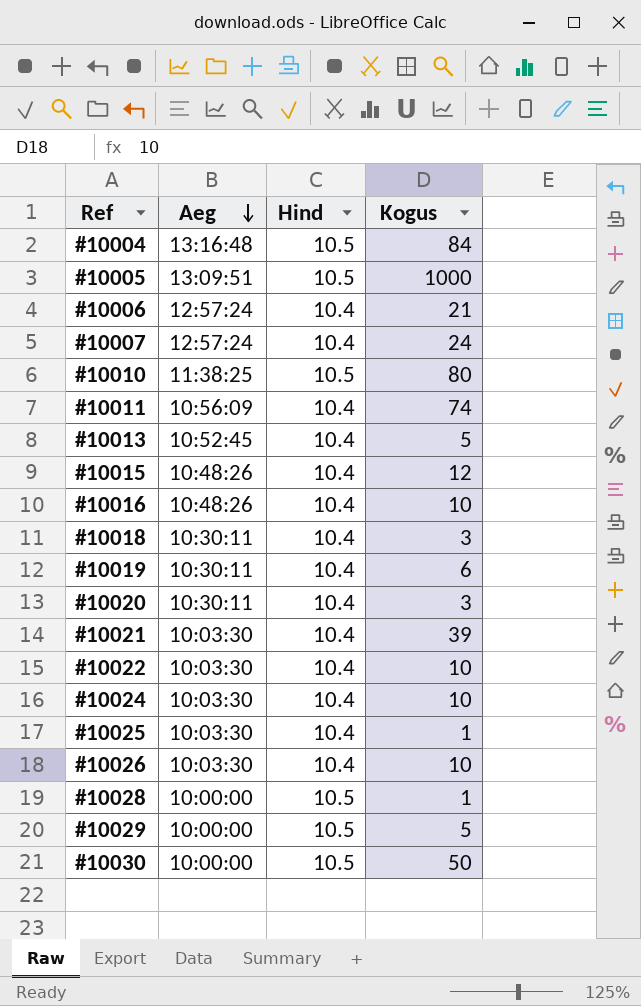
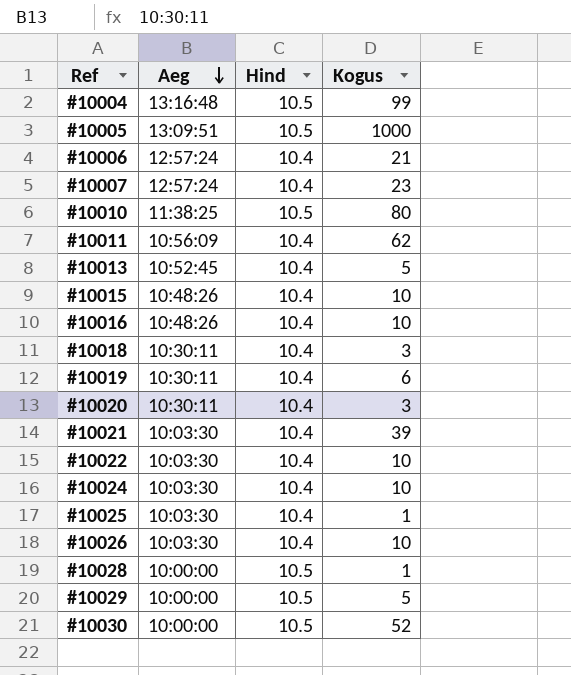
#10004 | Kogus: 84 -> 99
#10007 | Kogus: 24 -> 23
#10011 | Kogus: 74 -> 62
#10015 | Kogus: 12 -> 10
#10030 | Kogus: 50 -> 52

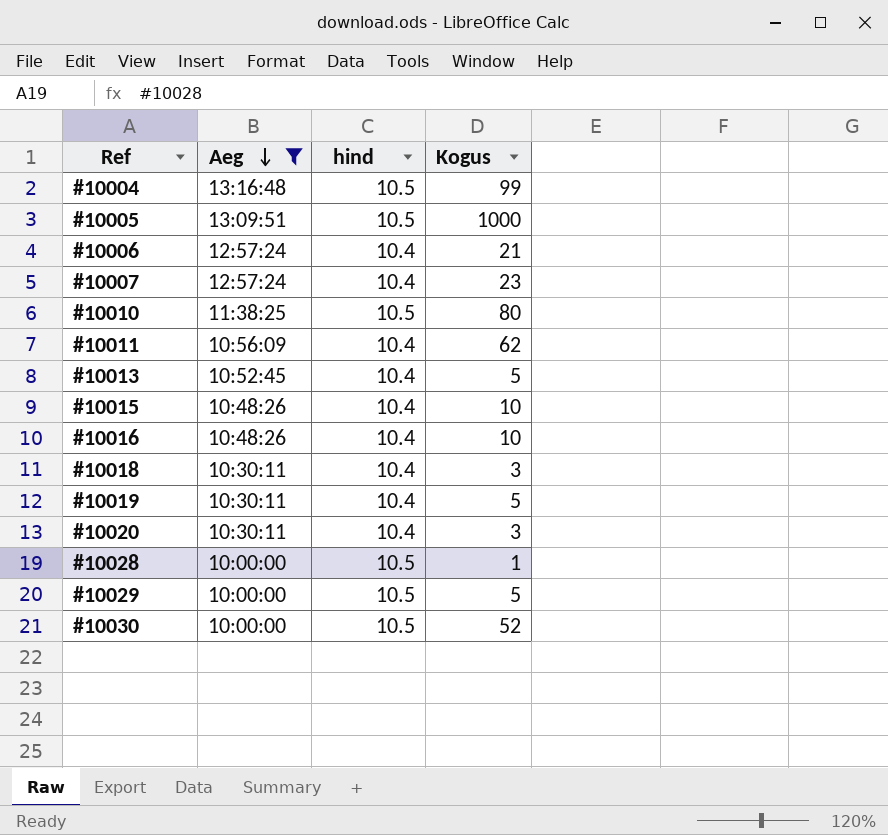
filter: none -> Aeg != 10:03:30
column name: Hind -> hind
#10019 | Kogus: 6 -> 5

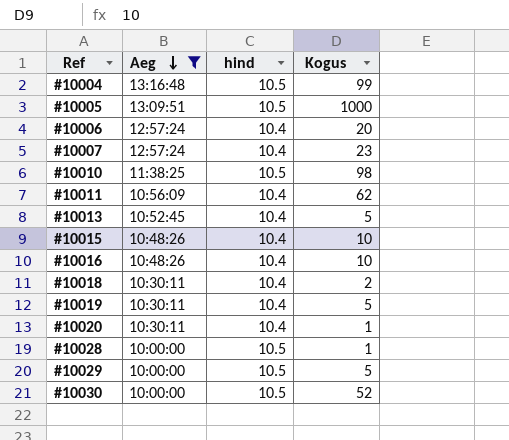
#10006 | Kogus: 21 -> 20
#10010 | Kogus: 80 -> 98
#10018 | Kogus: 3 -> 2
#10020 | Kogus: 3 -> 1

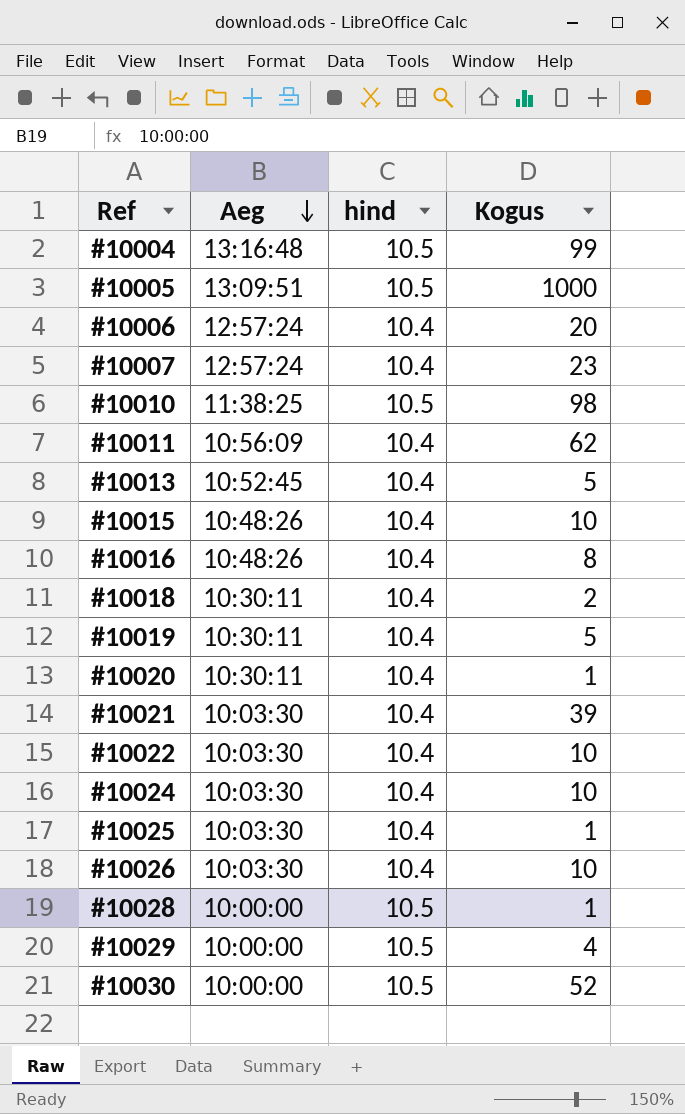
filter: Aeg != 10:03:30 -> none
#10016 | Kogus: 10 -> 8
#10029 | Kogus: 5 -> 4

